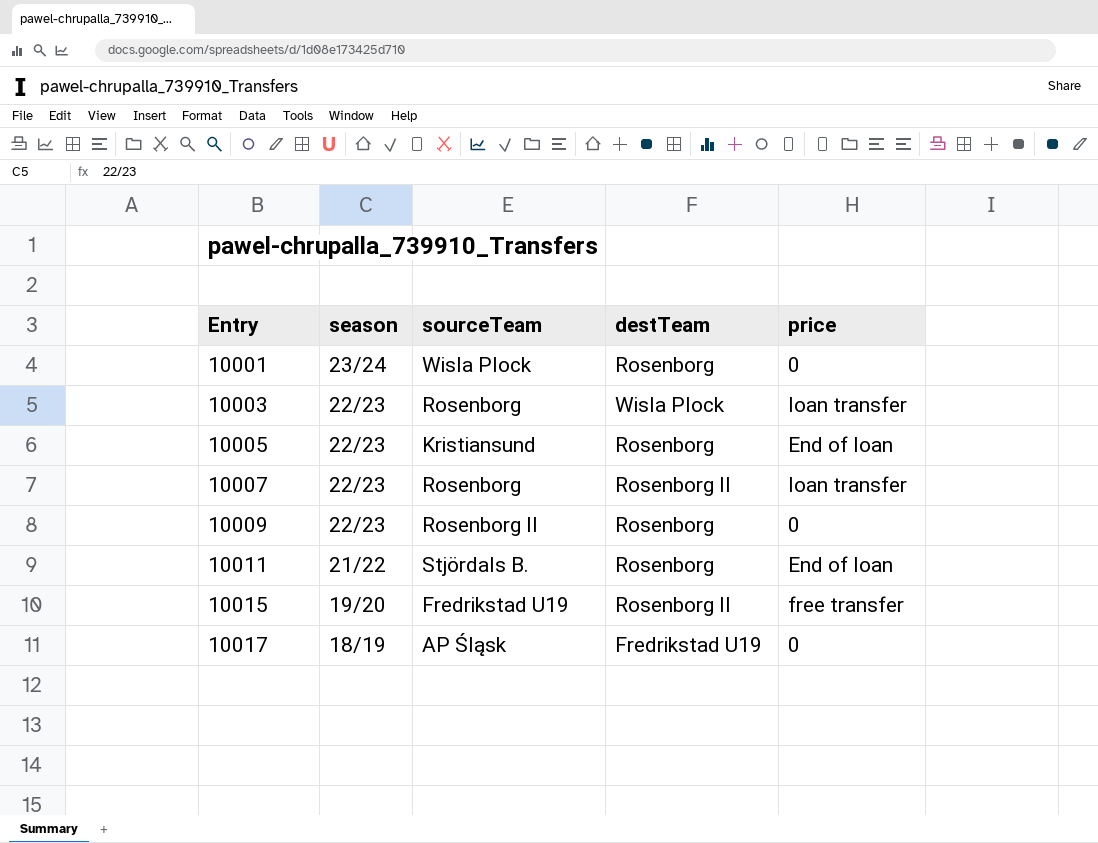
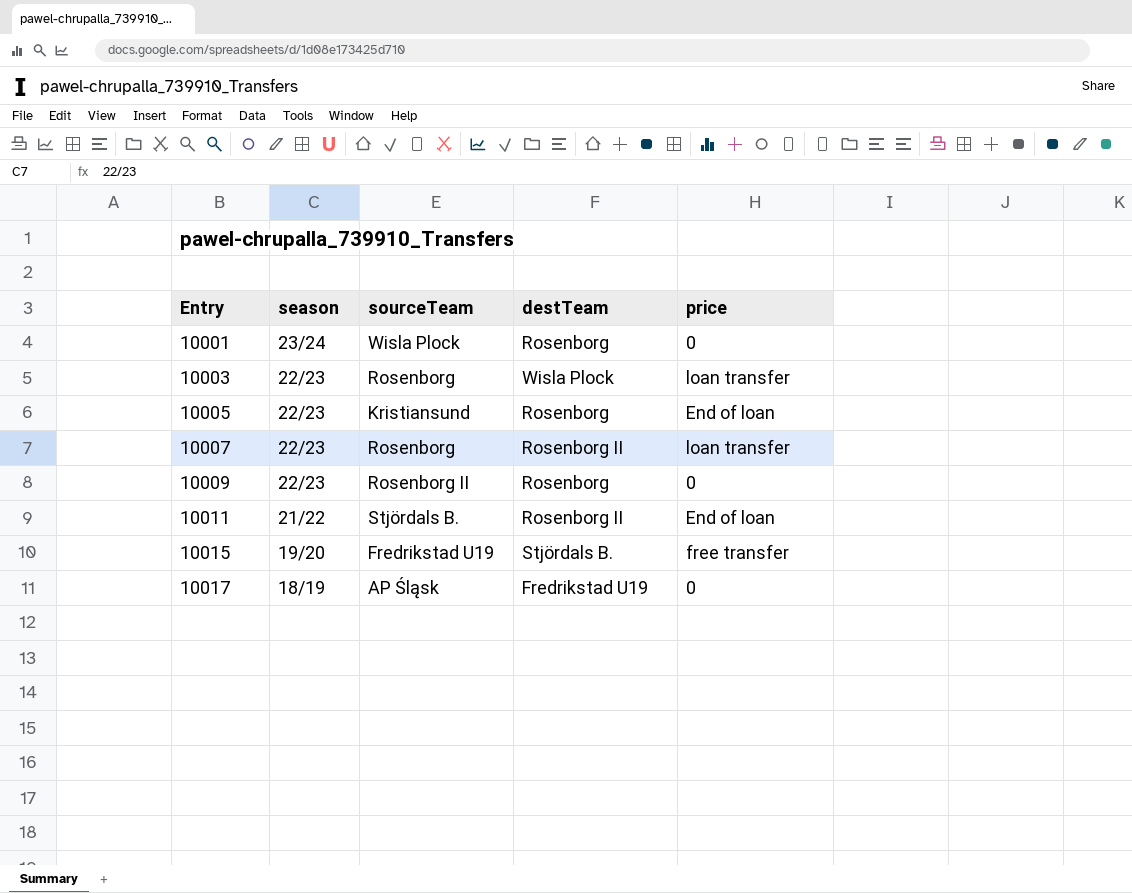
10011 | destTeam: Rosenborg -> Rosenborg II
10015 | destTeam: Rosenborg II -> Stjördals B.

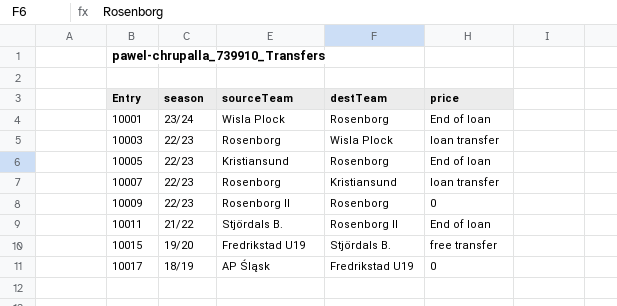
10001 | price: 0 -> End of loan
10007 | destTeam: Rosenborg II -> Kristiansund

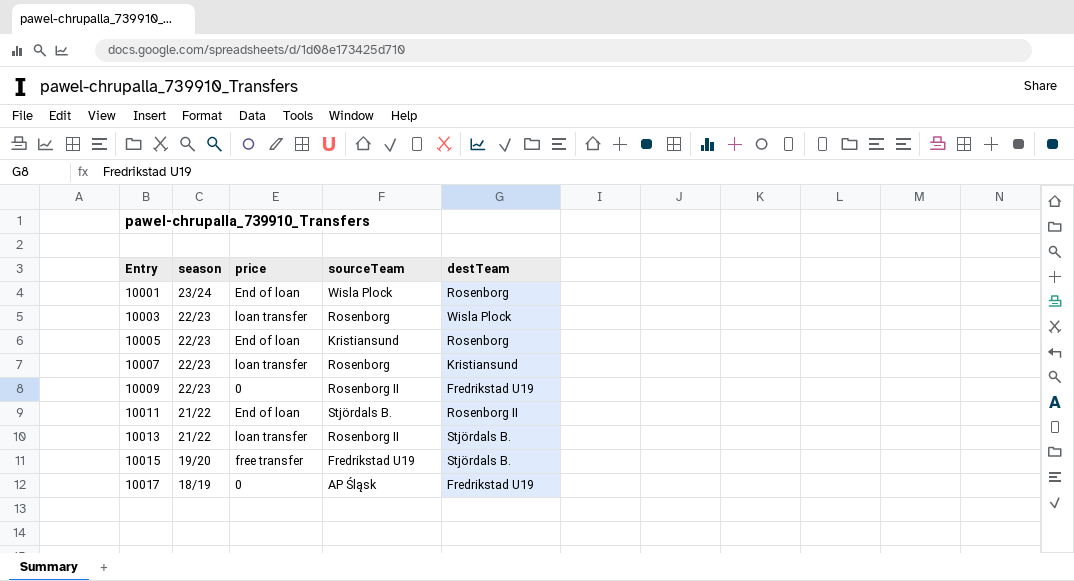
column price | position: 5 -> 3
10009 | destTeam: Rosenborg -> Fredrikstad U19
row 10013: none -> 21/22 | loan transfer | Rosenborg II | Stjördals B.

